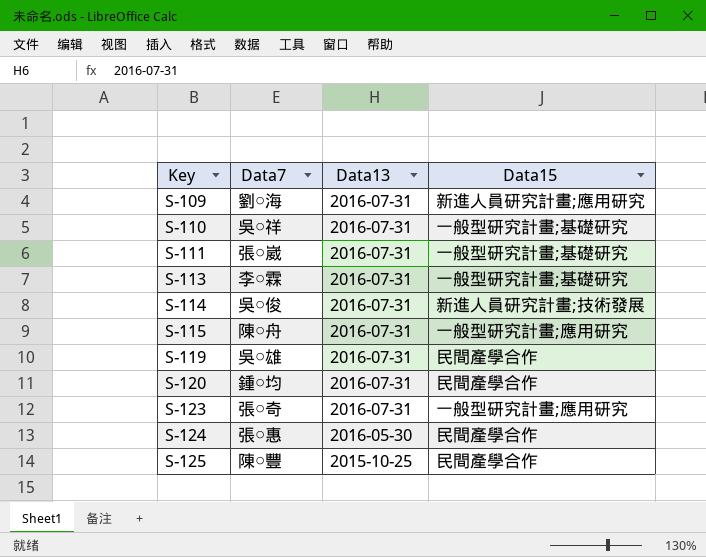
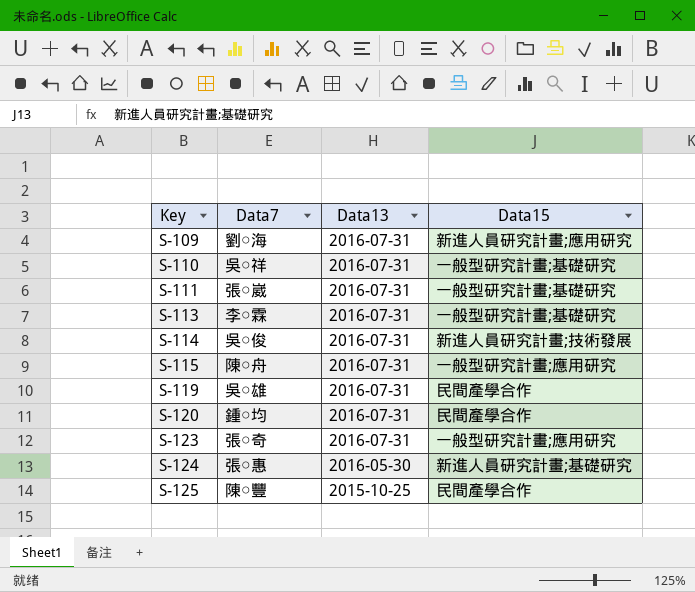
S-124 | Data15: 民間產學合作 -> 新進人員研究計畫;基礎研究

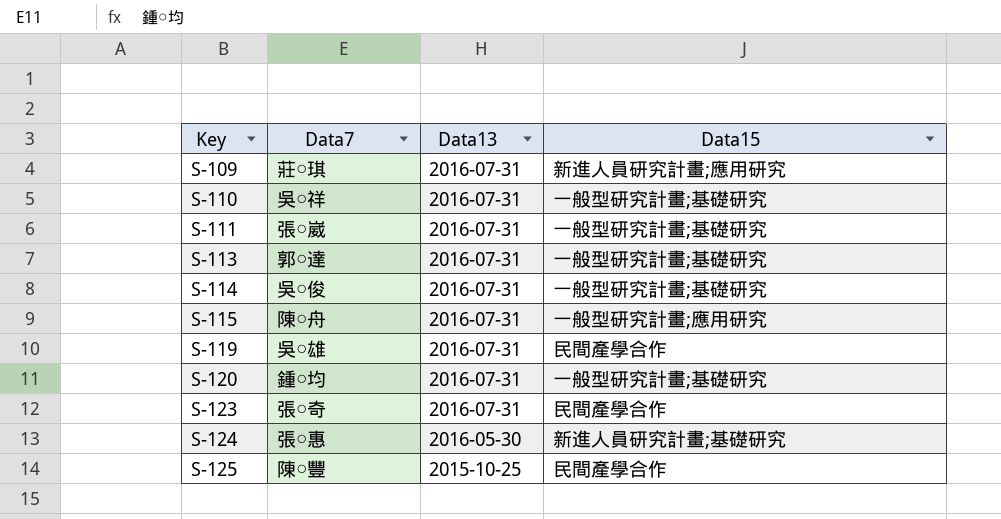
S-109 | Data7: 劉○海 -> 莊○琪
S-113 | Data7: 李○霖 -> 郭○達
S-114 | Data15: 新進人員研究計畫;技術發展 -> 一般型研究計畫;基礎研究
S-120 | Data15: 民間產學合作 -> 一般型研究計畫;基礎研究
S-123 | Data15: 一般型研究計畫;應用研究 -> 民間產學合作

